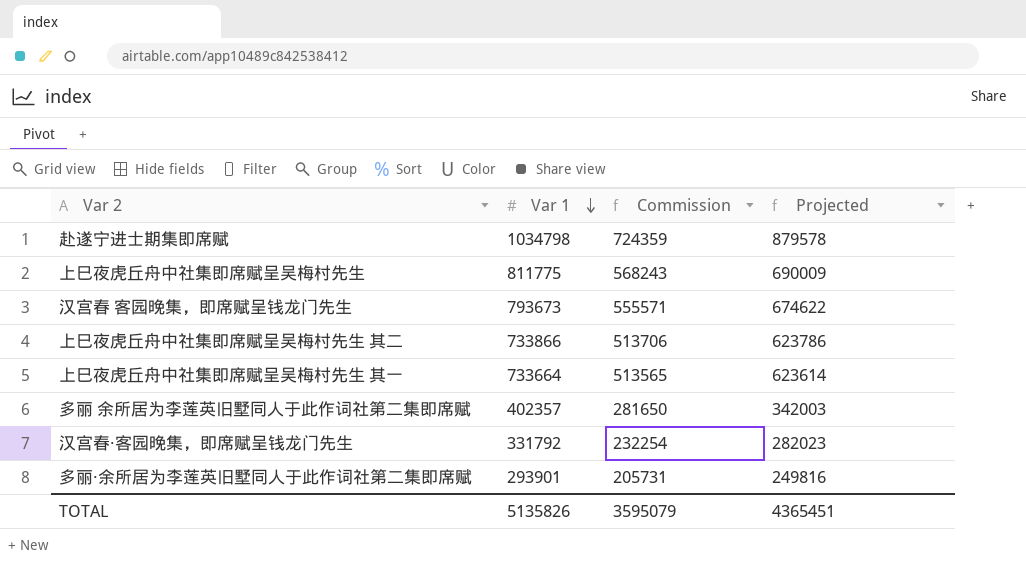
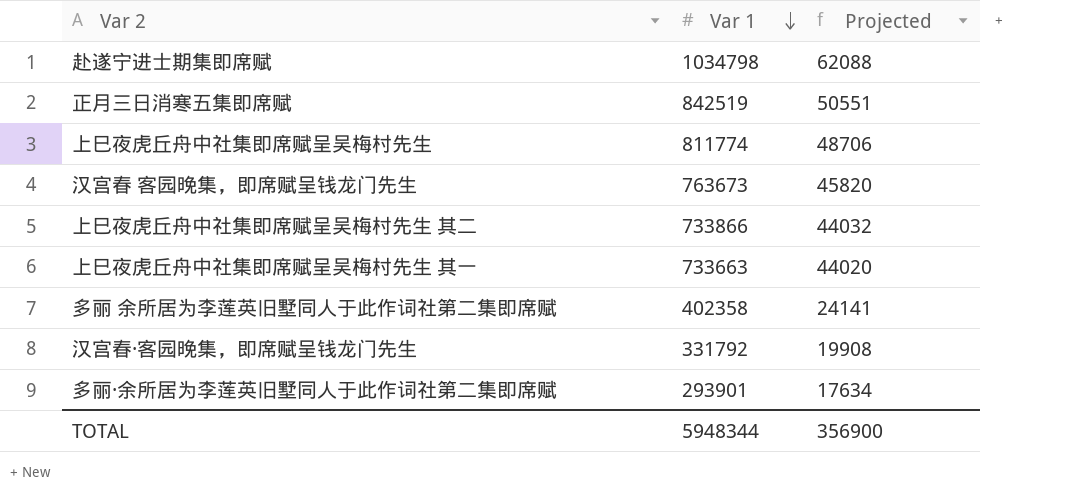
column Commission | formula: [Var 1] * 0.7 -> none
column Projected | formula: [Var 1] * 0.85 -> [Var 1] * 0.06
row 正月三日消寒五集即席赋: none -> 842519 | 50551
上巳夜虎丘舟中社集即席赋呈吴梅村先生 | Var 1: 811775 -> 811774
汉宫春 客园晚集，即席赋呈钱龙门先生 | Var 1: 793673 -> 763673
上巳夜虎丘舟中社集即席赋呈吴梅村先生 其一 | Var 1: 733664 -> 733663
多丽 余所居为李莲英旧墅同人于此作词社第二集即席赋 | Var 1: 402357 -> 402358
TOTAL | Var 1: 5135826 -> 5948344
TOTAL | Projected: 4365451 -> 356900

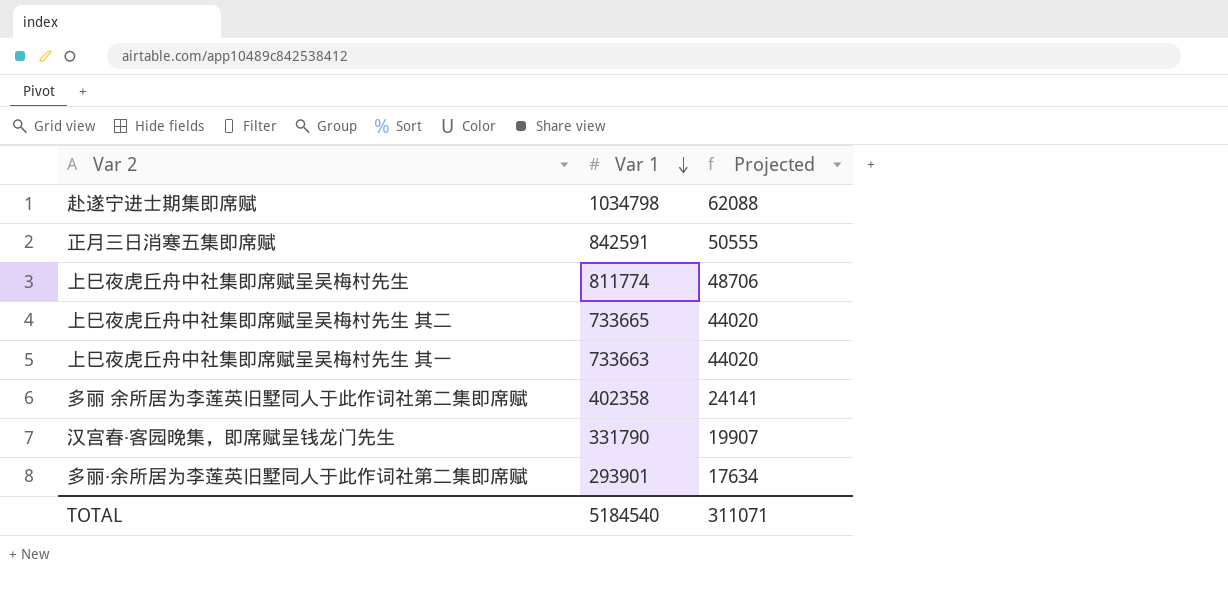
row 汉宫春 客园晚集，即席赋呈钱龙门先生: 763673 | 45820 -> none
正月三日消寒五集即席赋 | Var 1: 842519 -> 842591
正月三日消寒五集即席赋 | Projected: 50551 -> 50555
上巳夜虎丘舟中社集即席赋呈吴梅村先生 其二 | Var 1: 733866 -> 733665
上巳夜虎丘舟中社集即席赋呈吴梅村先生 其二 | Projected: 44032 -> 44020
汉宫春·客园晚集，即席赋呈钱龙门先生 | Var 1: 331792 -> 331790
汉宫春·客园晚集，即席赋呈钱龙门先生 | Projected: 19908 -> 19907
TOTAL | Var 1: 5948344 -> 5184540
TOTAL | Projected: 356900 -> 311071

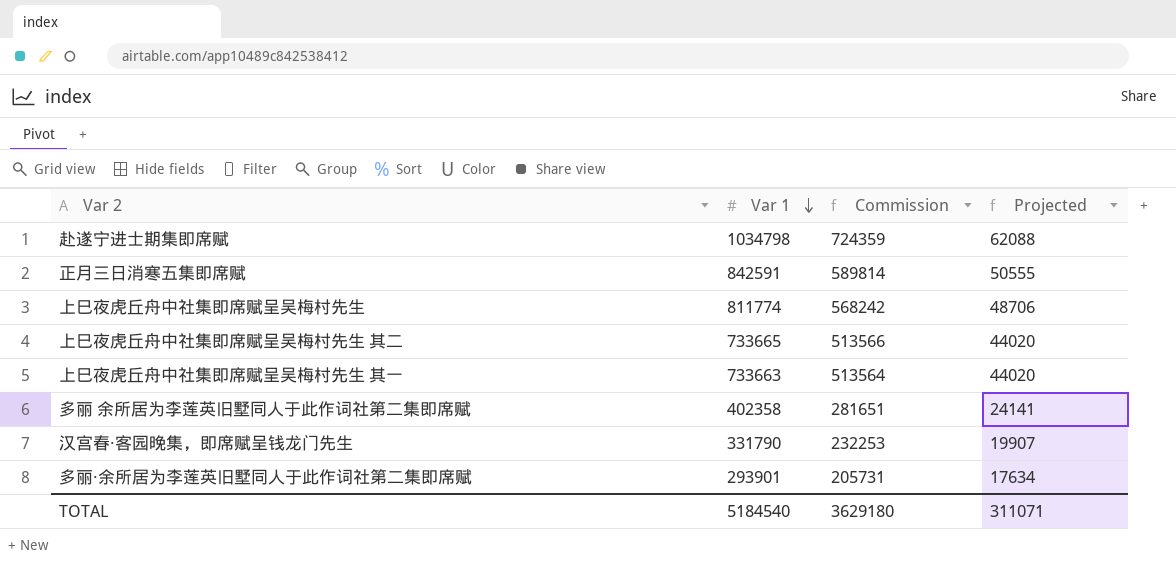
column Commission | formula: none -> [Var 1] * 0.7

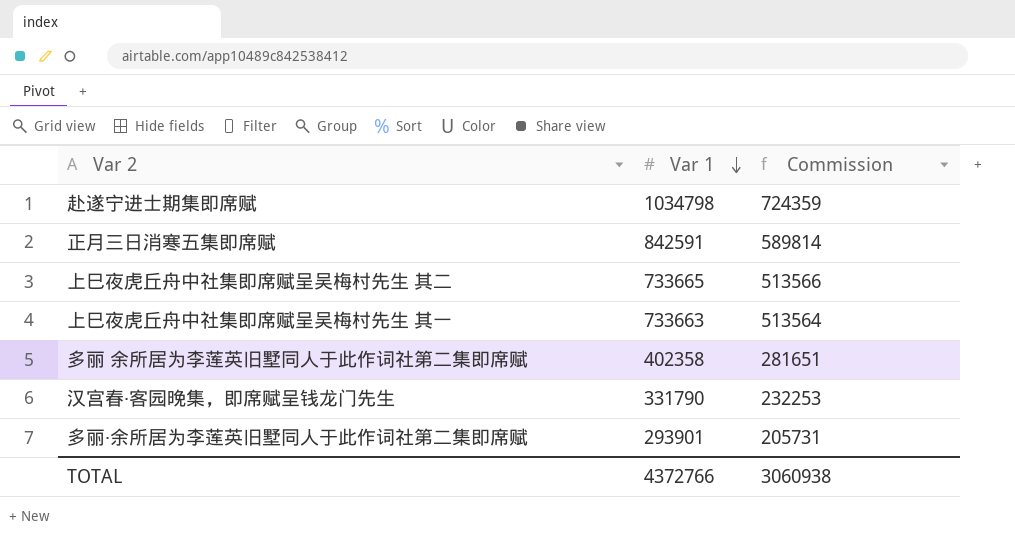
column Projected | formula: [Var 1] * 0.06 -> none
row 上巳夜虎丘舟中社集即席赋呈吴梅村先生: 811774 | 568242 | 48706 -> none
TOTAL | Var 1: 5184540 -> 4372766
TOTAL | Commission: 3629180 -> 3060938

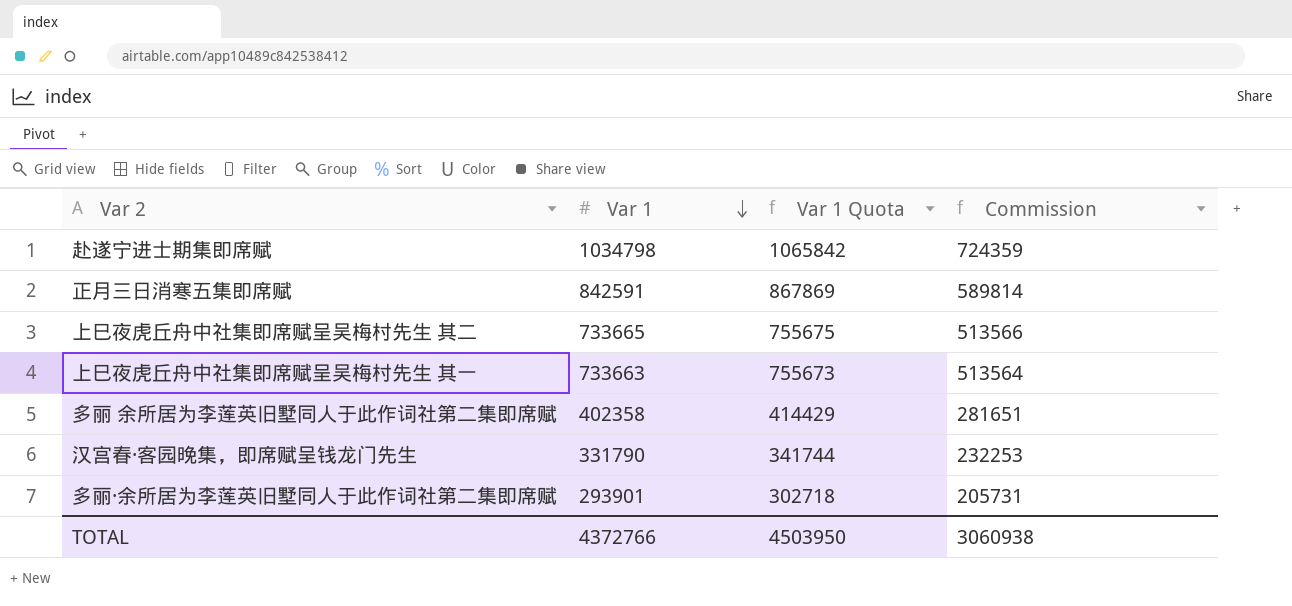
column Var 1 Quota | formula: none -> [Var 1] * 1.03

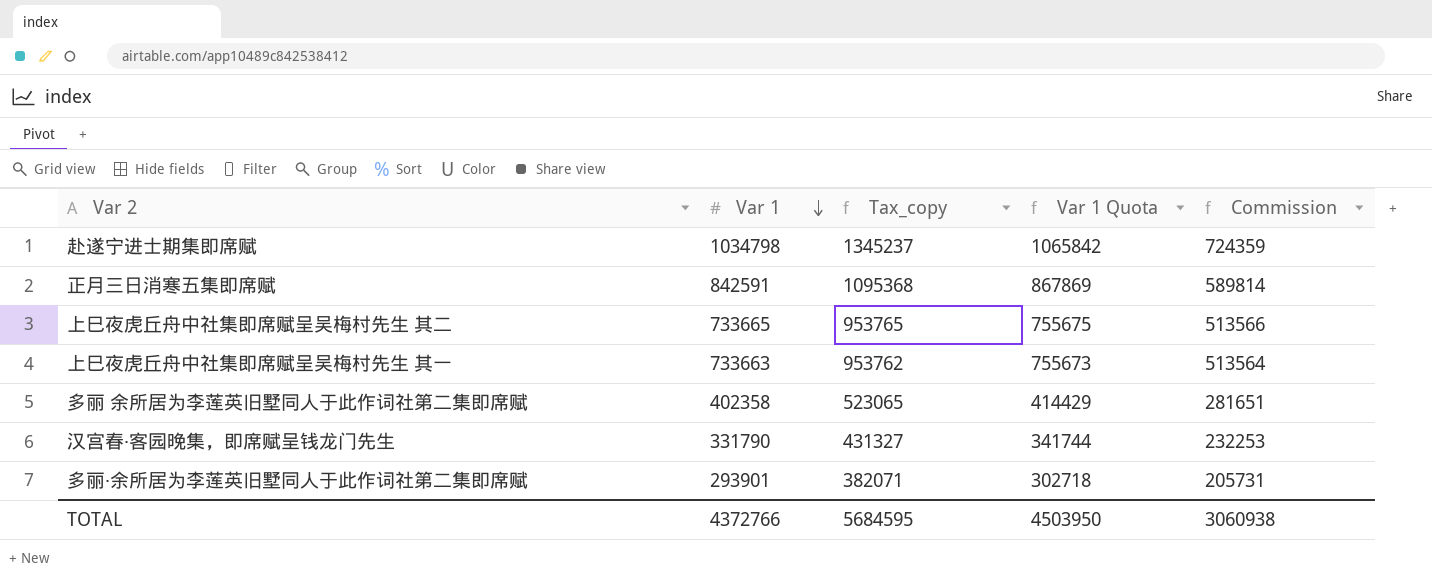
column Tax_copy | formula: none -> [Var 1] * 1.3

